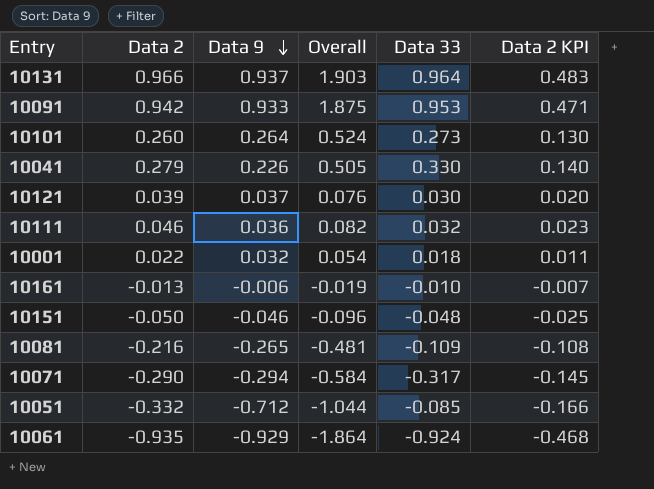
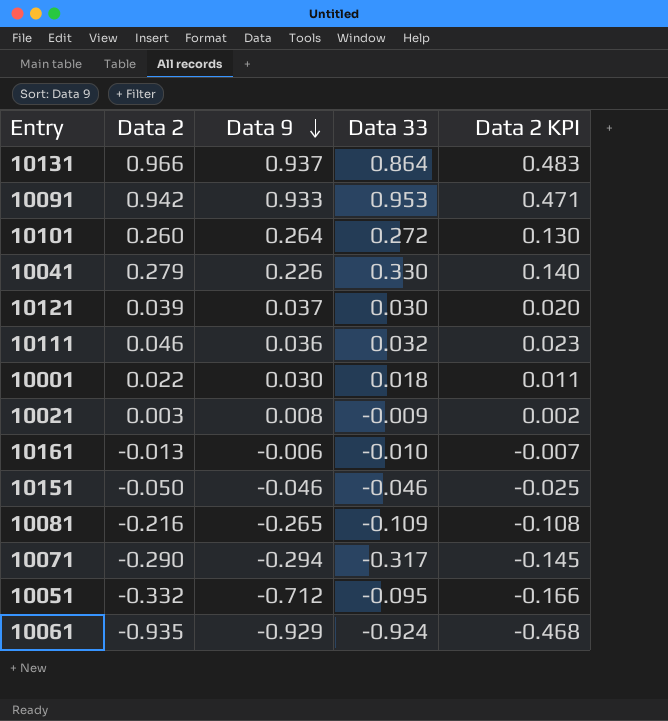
column Overall | formula: [Data 2] + [Data 9] -> none
10131 | Data 33: 0.964 -> 0.864
10101 | Data 33: 0.273 -> 0.272
10001 | Data 9: 0.032 -> 0.030
row 10021: none -> 0.003 | 0.008 | -0.009 | 0.002
10151 | Data 33: -0.048 -> -0.046
10051 | Data 33: -0.085 -> -0.095

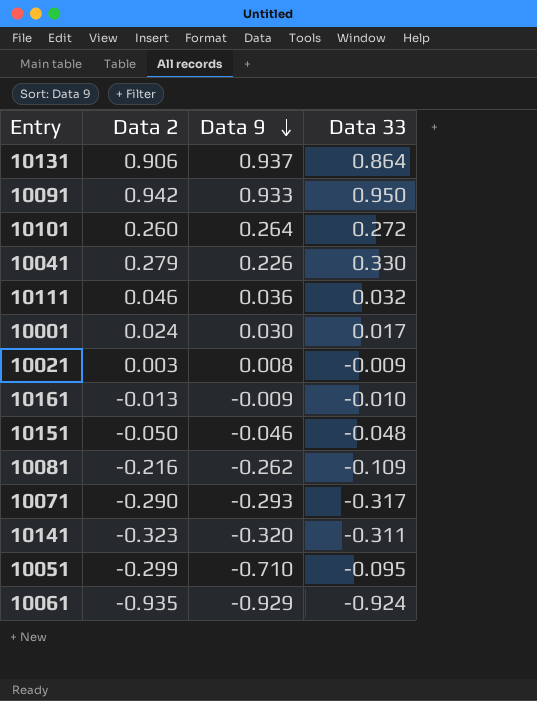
column Data 2 KPI | formula: [Data 2] * 0.5 -> none
row 10121: 0.039 | 0.037 | 0.030 | 0.020 -> none
10131 | Data 2: 0.966 -> 0.906
10091 | Data 33: 0.953 -> 0.950
10001 | Data 2: 0.022 -> 0.024
10001 | Data 33: 0.018 -> 0.017
10161 | Data 9: -0.006 -> -0.009
10151 | Data 33: -0.046 -> -0.048
10081 | Data 9: -0.265 -> -0.262
10071 | Data 9: -0.294 -> -0.293
row 10141: none -> -0.323 | -0.320 | -0.311
10051 | Data 2: -0.332 -> -0.299
10051 | Data 9: -0.712 -> -0.710

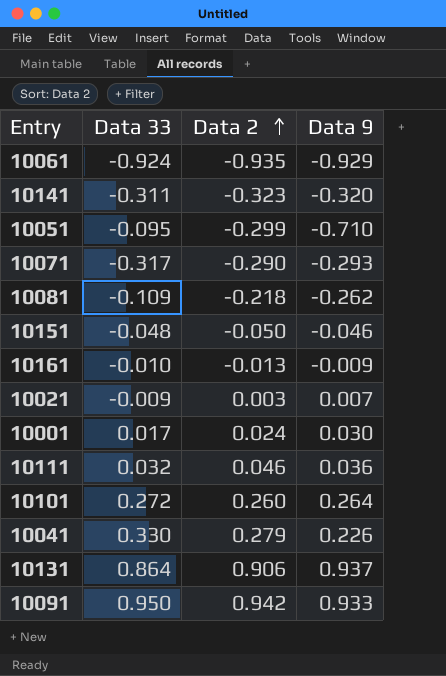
row order: Data 9 descending -> Data 2 ascending
column Data 33 | position: 4 -> 2
10081 | Data 2: -0.216 -> -0.218
10021 | Data 9: 0.008 -> 0.007

